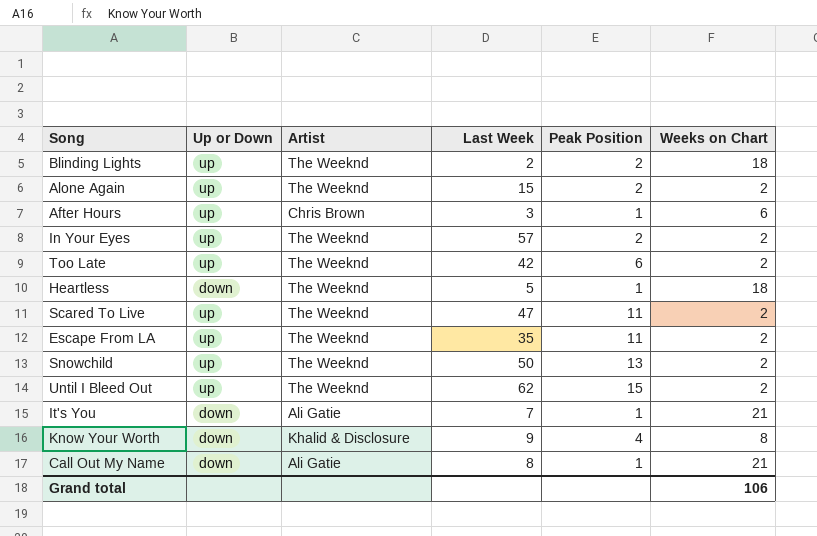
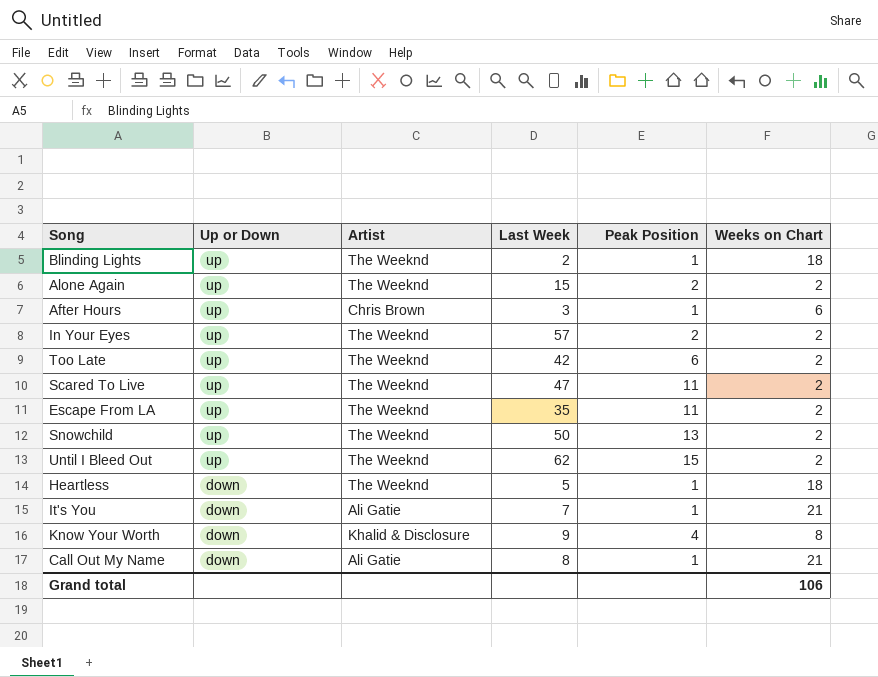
row order: none -> Up or Down descending
Blinding Lights | Peak Position: 2 -> 1

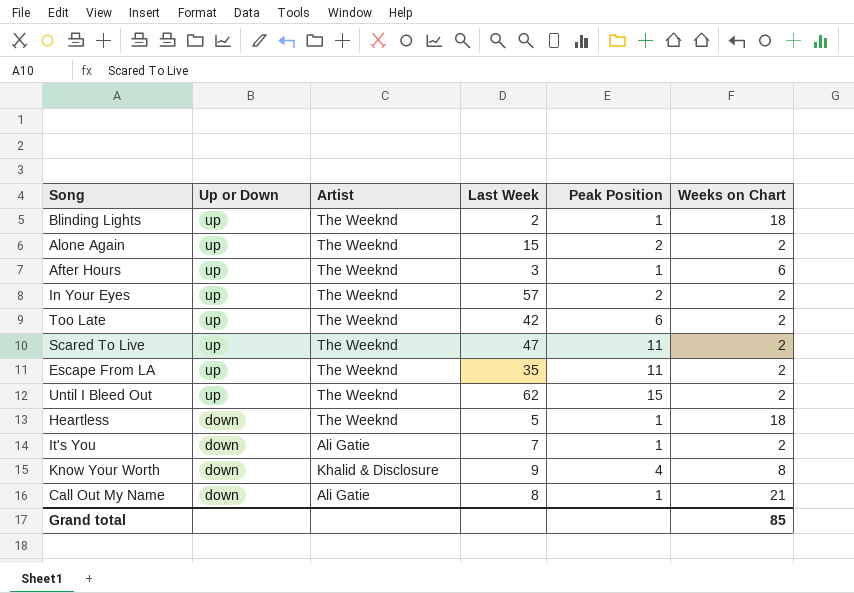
row Snowchild: up | The Weeknd | 50 | 13 | 2 -> none
After Hours | Artist: Chris Brown -> The Weeknd
It's You | Weeks on Chart: 21 -> 2
Grand total | Weeks on Chart: 106 -> 85

